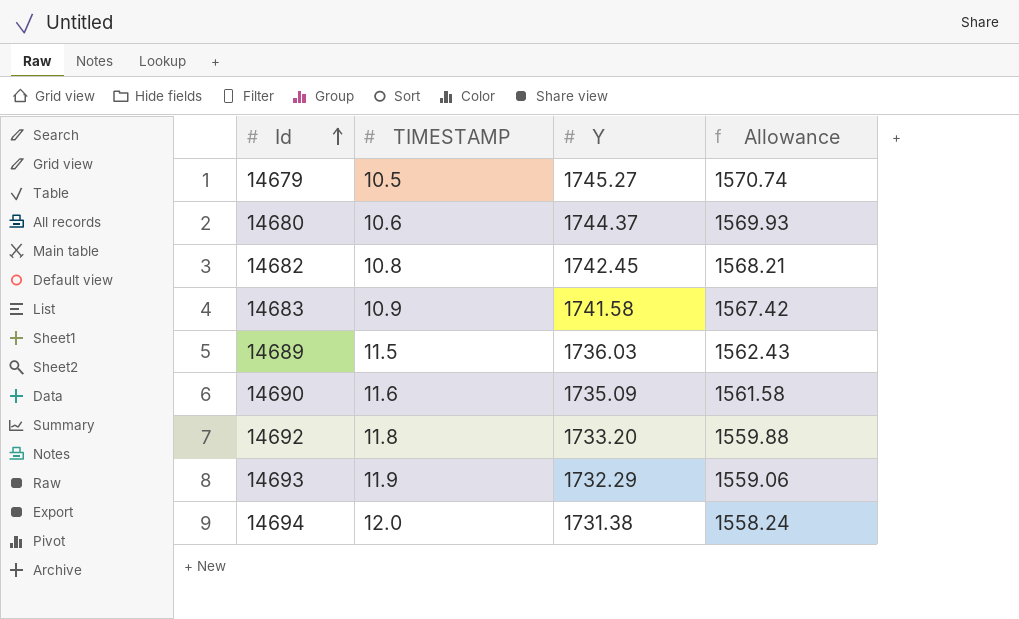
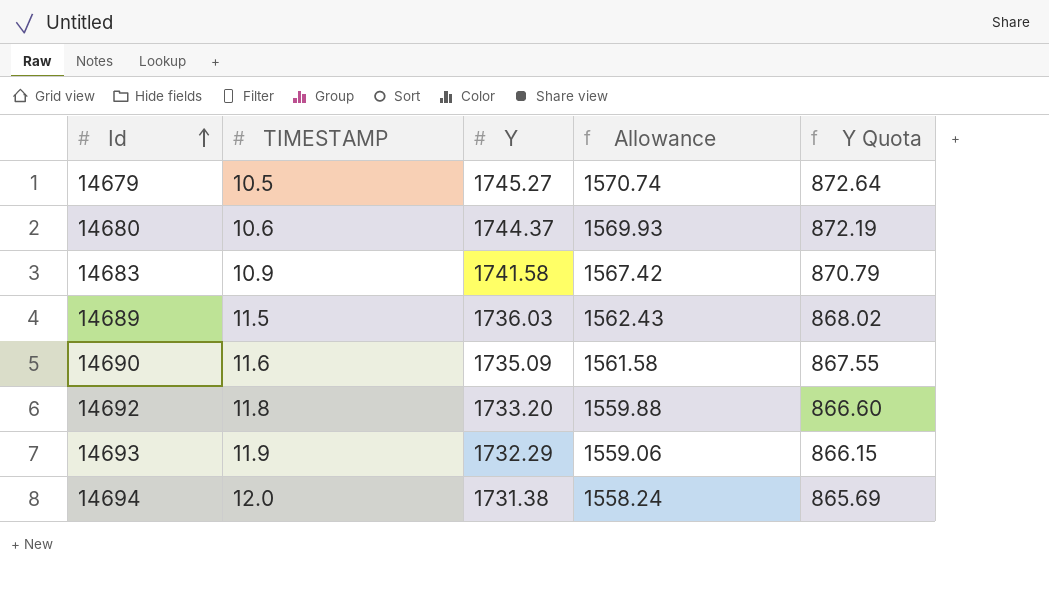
column Y Quota | formula: none -> [Y] * 0.5
row 14682: 10.8 | 1742.45 | 1568.21 -> none

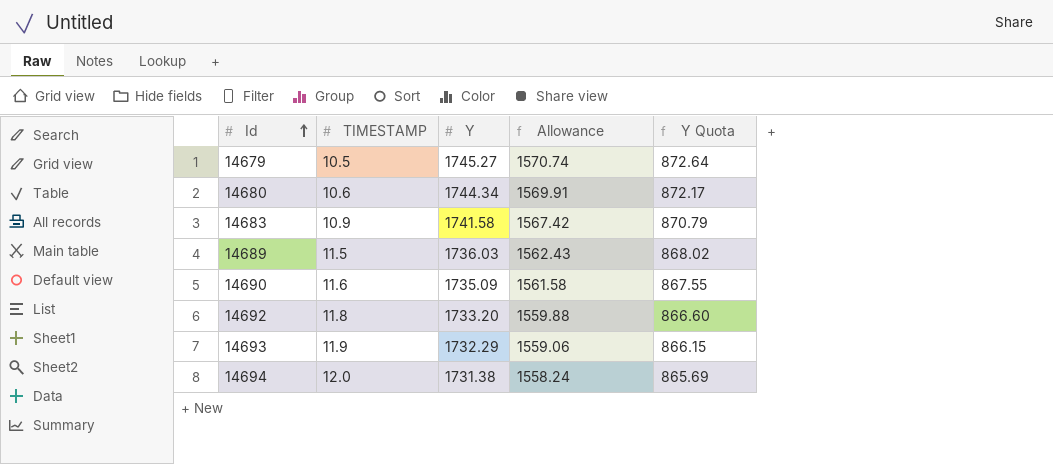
14680 | Y: 1744.37 -> 1744.34
14680 | Allowance: 1569.93 -> 1569.91
14680 | Y Quota: 872.19 -> 872.17

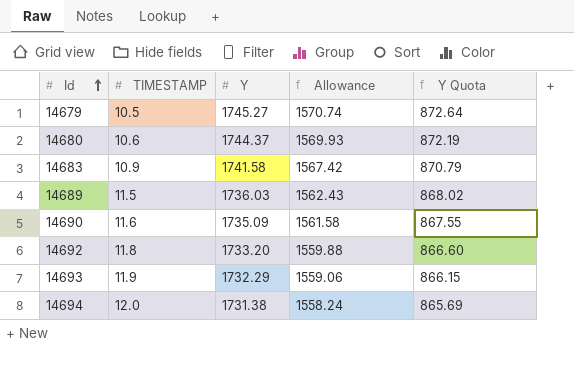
14680 | Y: 1744.34 -> 1744.37
14680 | Allowance: 1569.91 -> 1569.93
14680 | Y Quota: 872.17 -> 872.19

